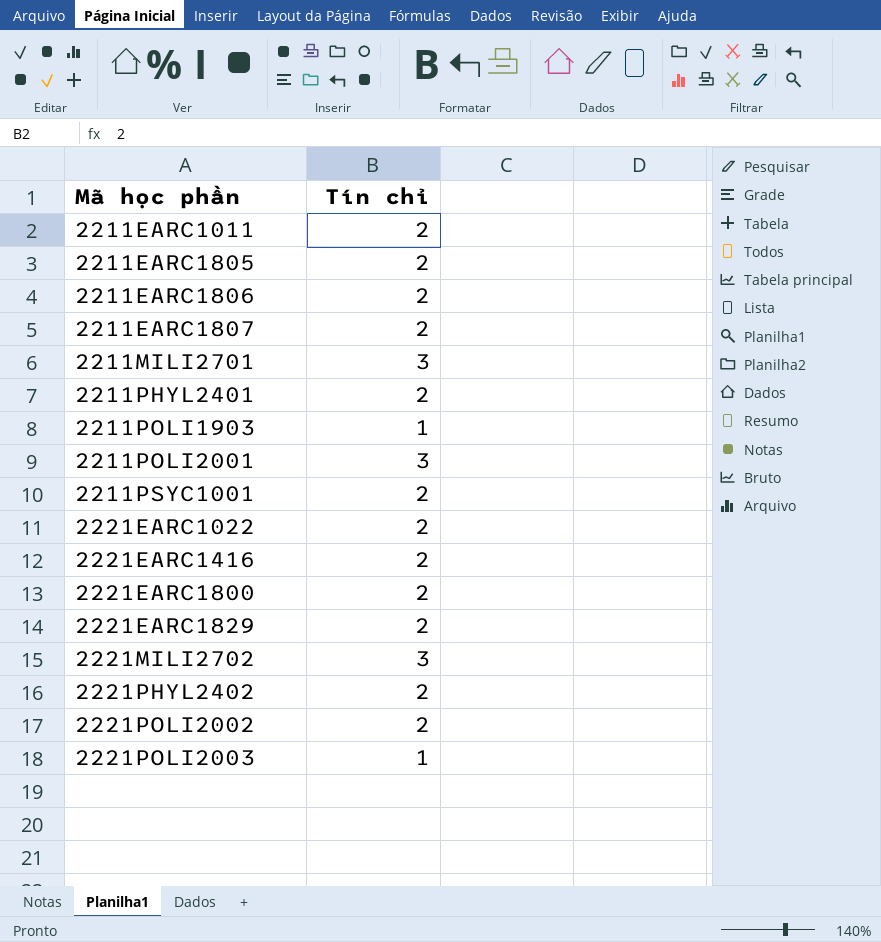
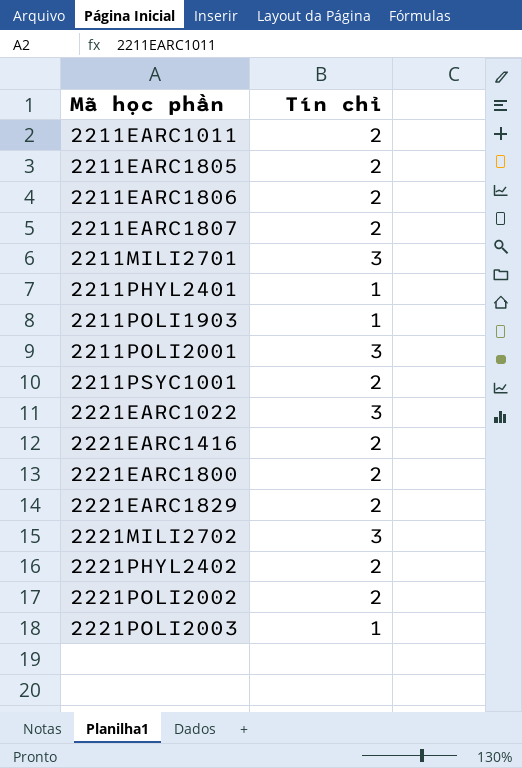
2211PHYL2401 | Tín chỉ: 2 -> 1
2221EARC1022 | Tín chỉ: 2 -> 3

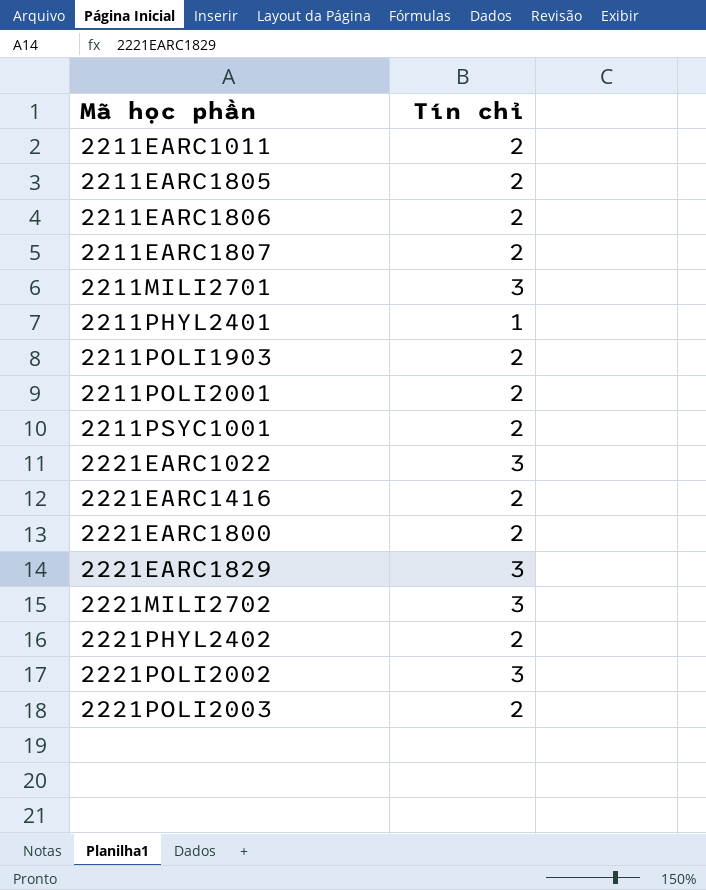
2211POLI1903 | Tín chỉ: 1 -> 2
2211POLI2001 | Tín chỉ: 3 -> 2
2221EARC1829 | Tín chỉ: 2 -> 3
2221POLI2002 | Tín chỉ: 2 -> 3
2221POLI2003 | Tín chỉ: 1 -> 2

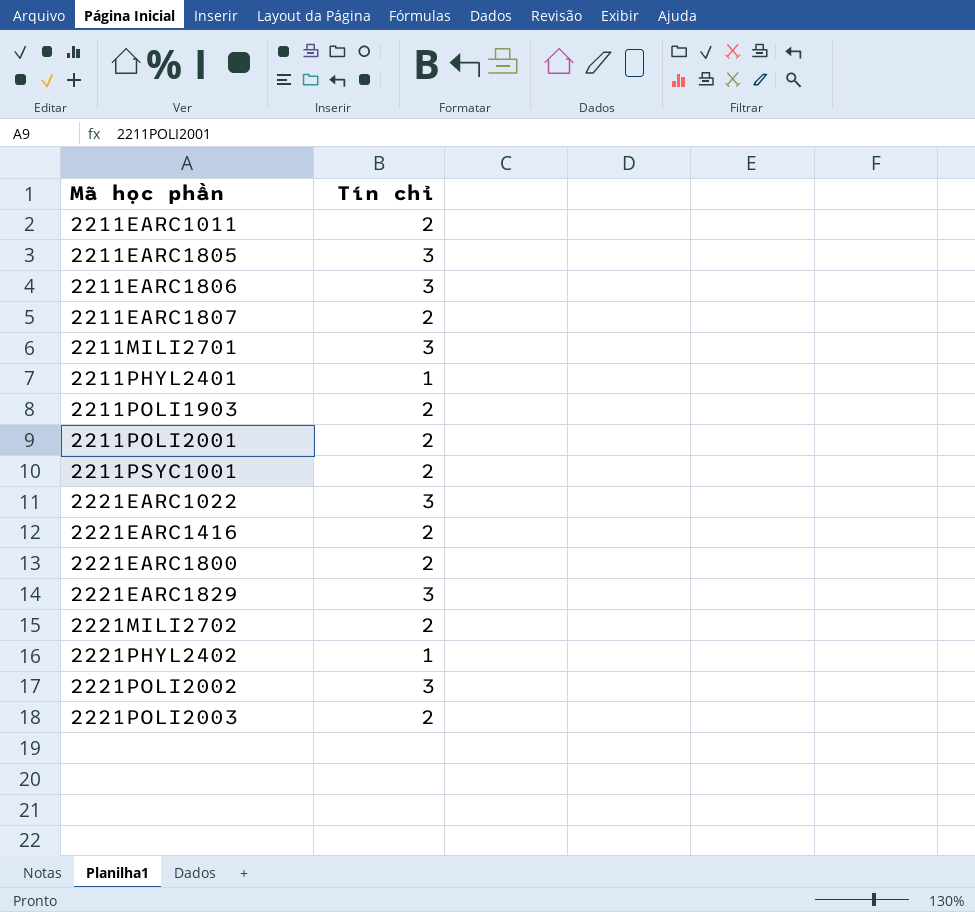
2211EARC1805 | Tín chỉ: 2 -> 3
2211EARC1806 | Tín chỉ: 2 -> 3
2221MILI2702 | Tín chỉ: 3 -> 2
2221PHYL2402 | Tín chỉ: 2 -> 1

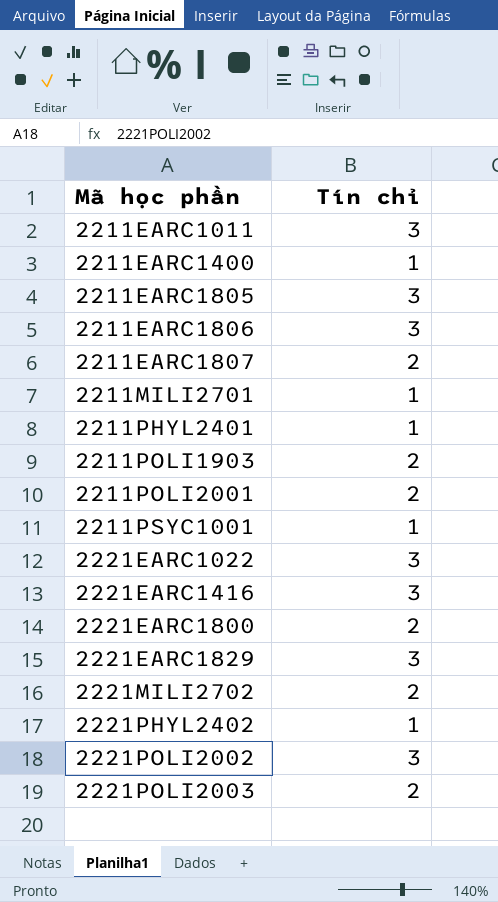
2211EARC1011 | Tín chỉ: 2 -> 3
row 2211EARC1400: none -> 1
2211MILI2701 | Tín chỉ: 3 -> 1
2211PSYC1001 | Tín chỉ: 2 -> 1
2221EARC1416 | Tín chỉ: 2 -> 3

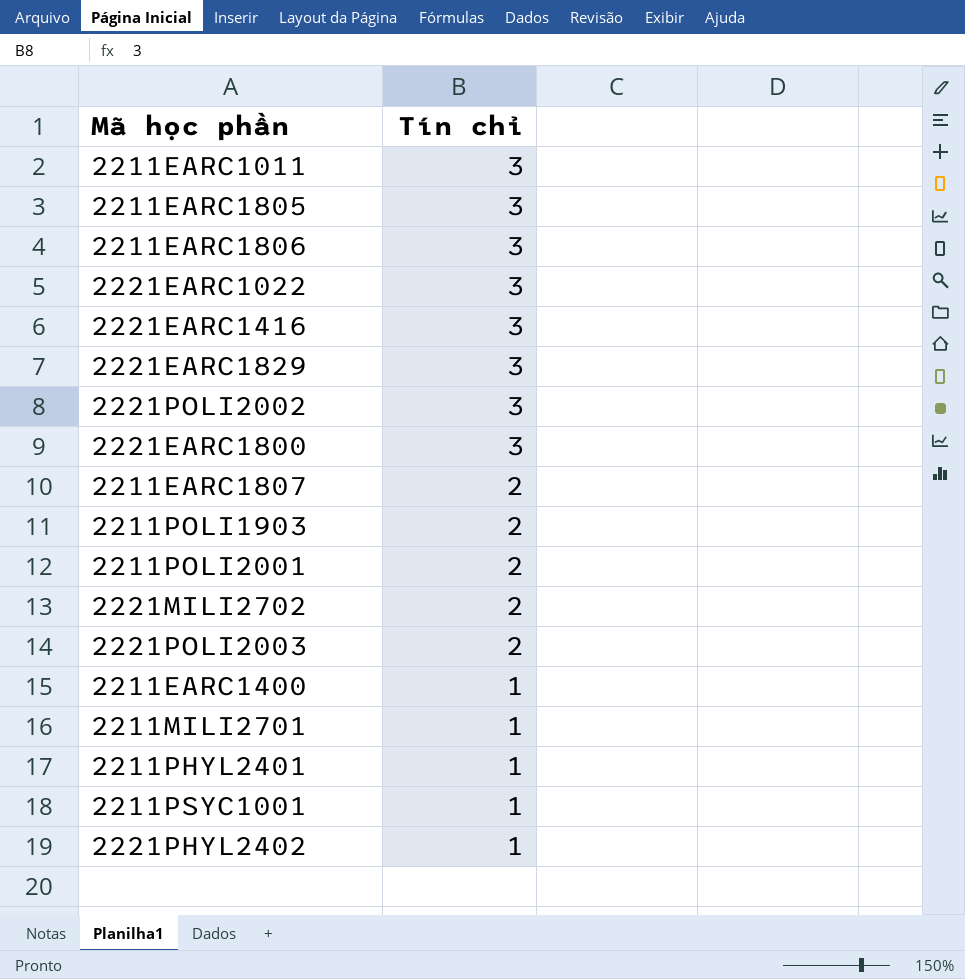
row order: Mã học phần ascending -> Tín chỉ descending
2221EARC1800 | Tín chỉ: 2 -> 3

